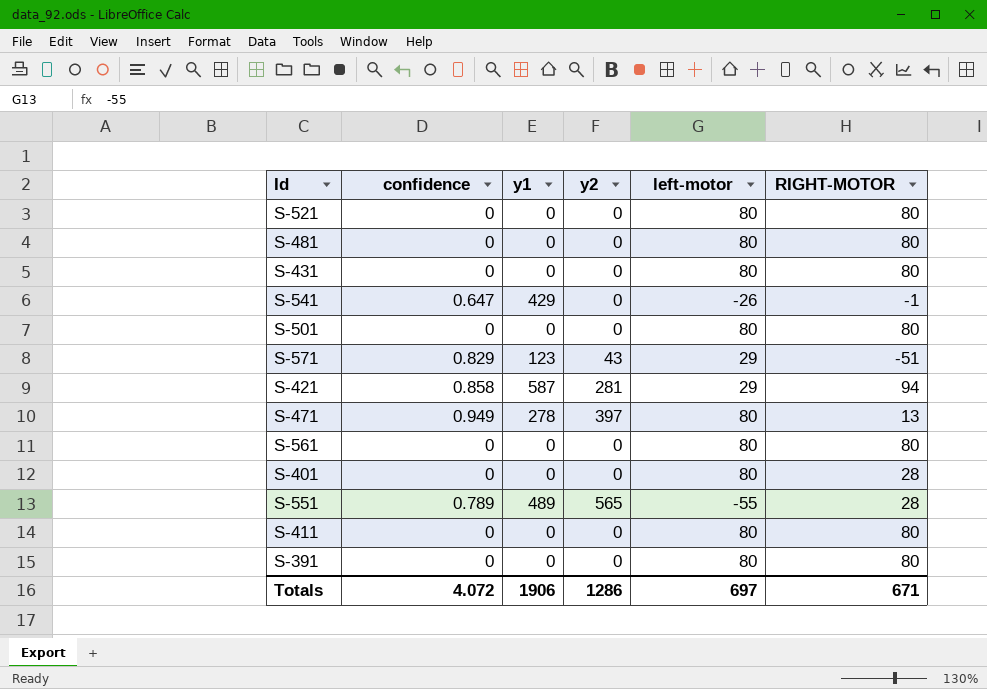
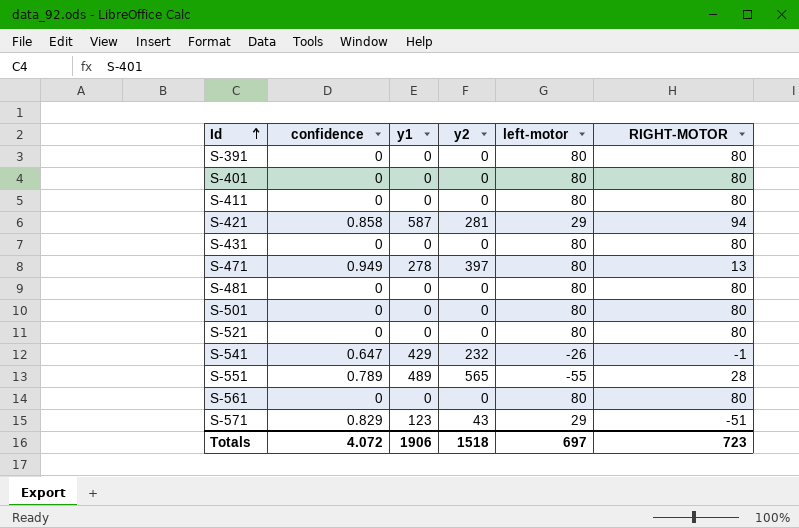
row order: none -> Id ascending
S-401 | RIGHT-MOTOR: 28 -> 80
S-541 | y2: 0 -> 232
Totals | y2: 1286 -> 1518
Totals | RIGHT-MOTOR: 671 -> 723

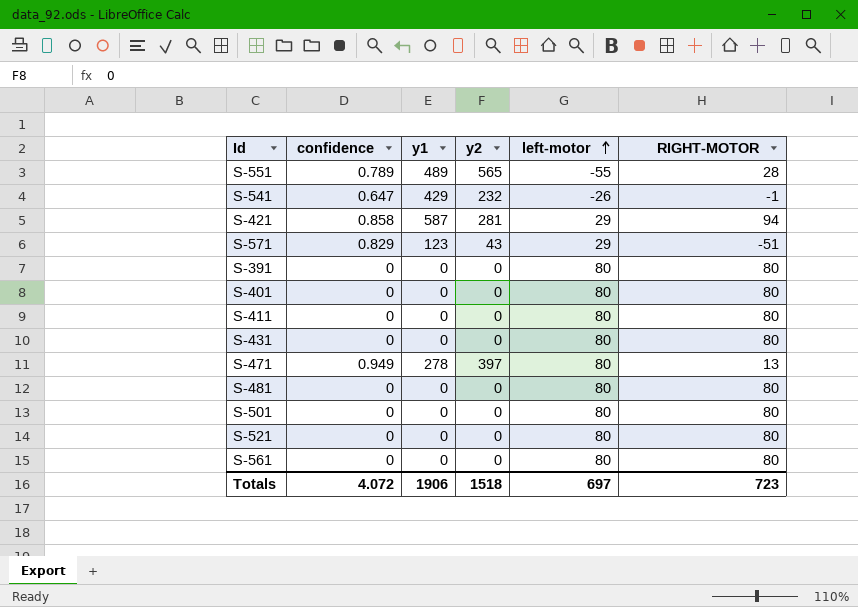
row order: Id ascending -> left-motor ascending

